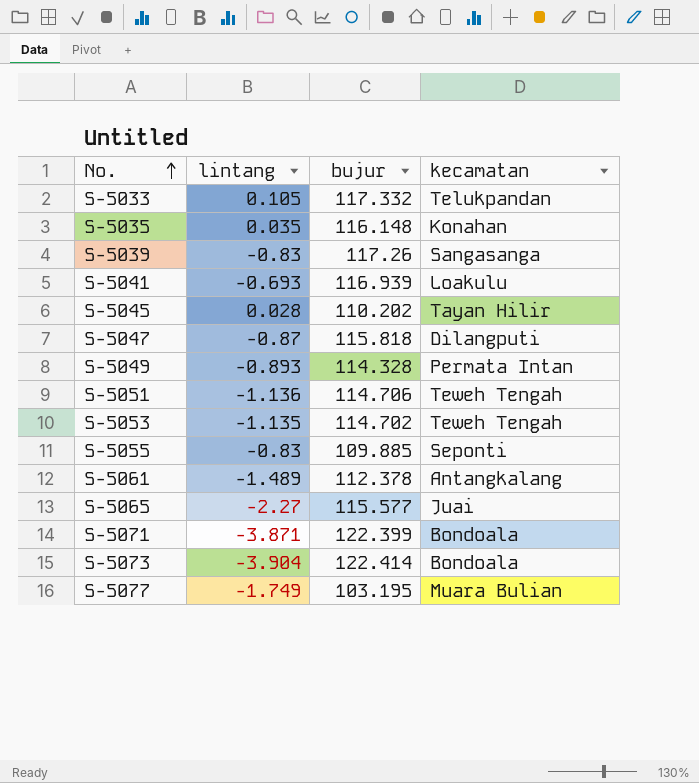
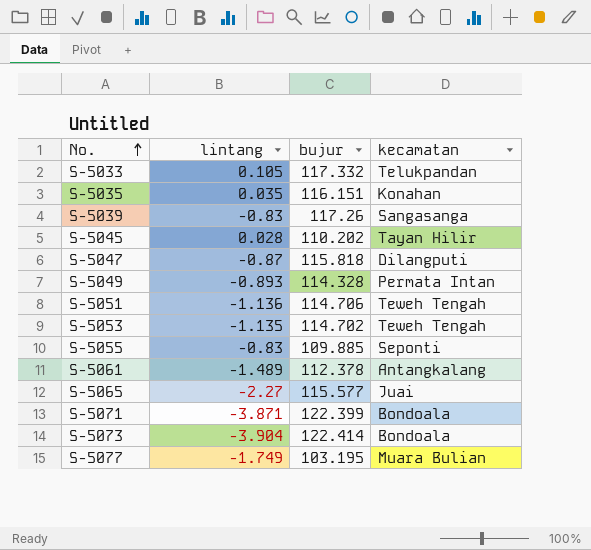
row S-5041: -0.693 | 116.939 | Loakulu -> none
S-5035 | bujur: 116.148 -> 116.151

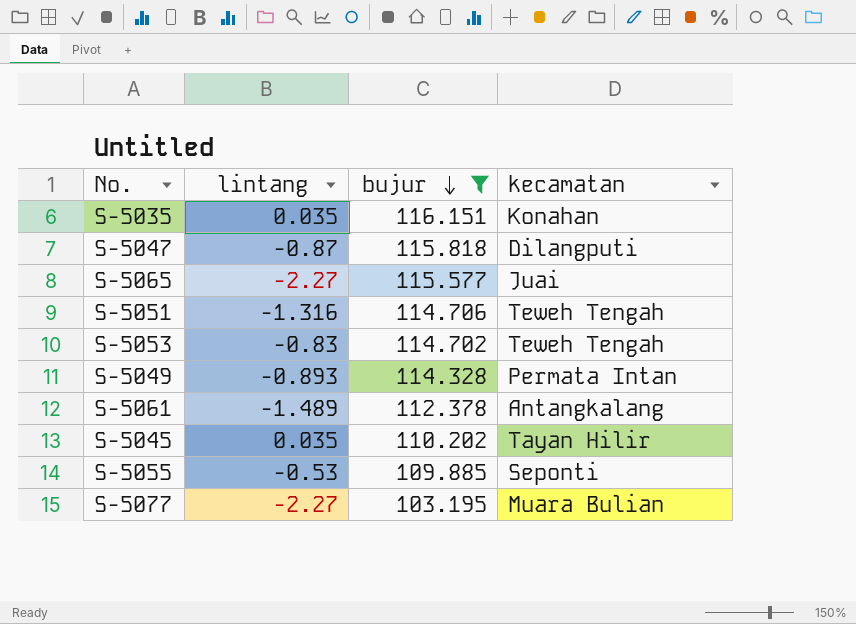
filter: none -> bujur <= 116.151
row order: No. ascending -> bujur descending
S-5051 | lintang: -1.136 -> -1.316
S-5053 | lintang: -1.135 -> -0.83
S-5045 | lintang: 0.028 -> 0.035
S-5055 | lintang: -0.83 -> -0.53
S-5077 | lintang: -1.749 -> -2.27

